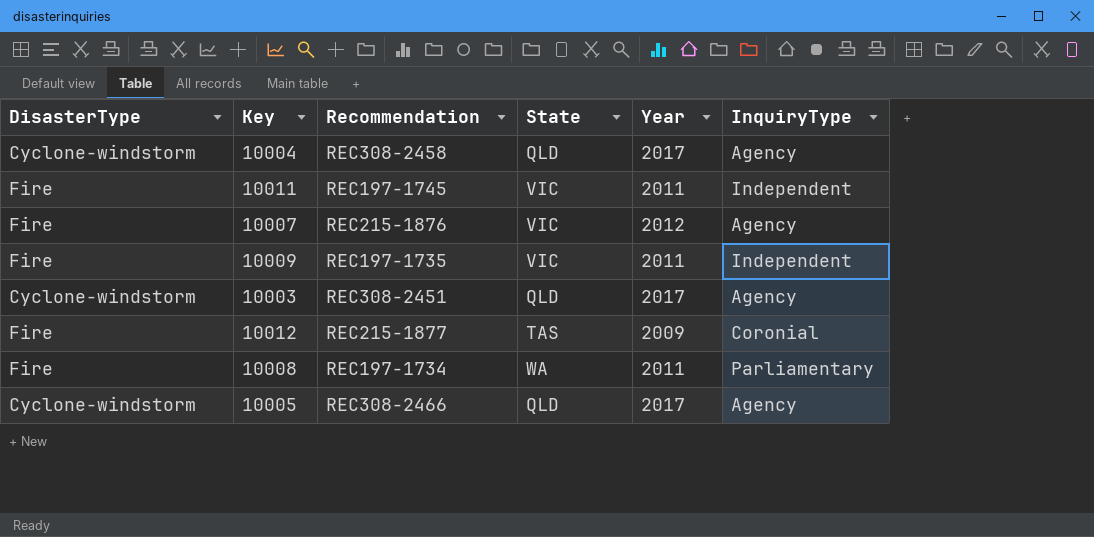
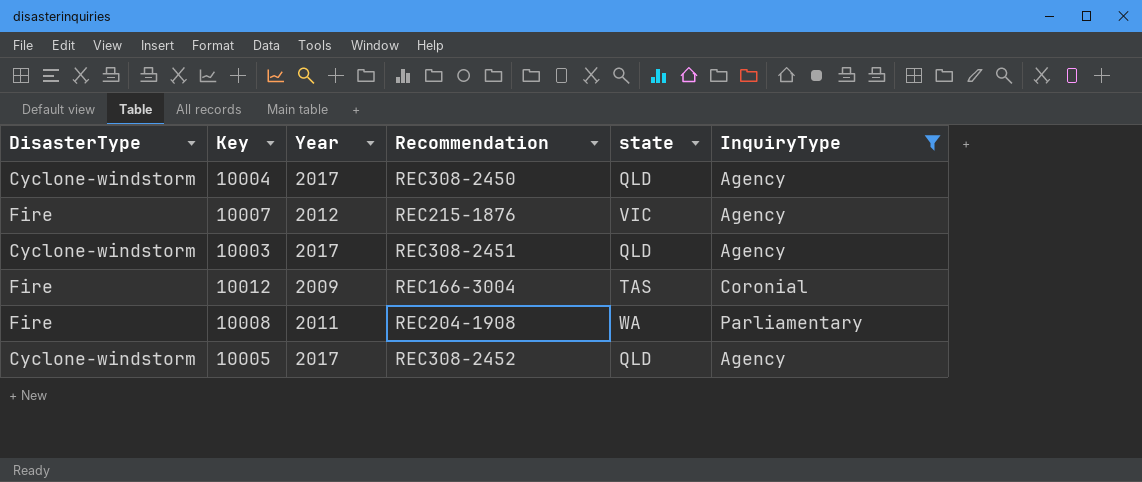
filter: none -> InquiryType != Independent
column Year | position: 5 -> 3
column name: State -> state
10004 | Recommendation: REC308-2458 -> REC308-2450
10012 | Recommendation: REC215-1877 -> REC166-3004
10008 | Recommendation: REC197-1734 -> REC204-1908
10005 | Recommendation: REC308-2466 -> REC308-2452

